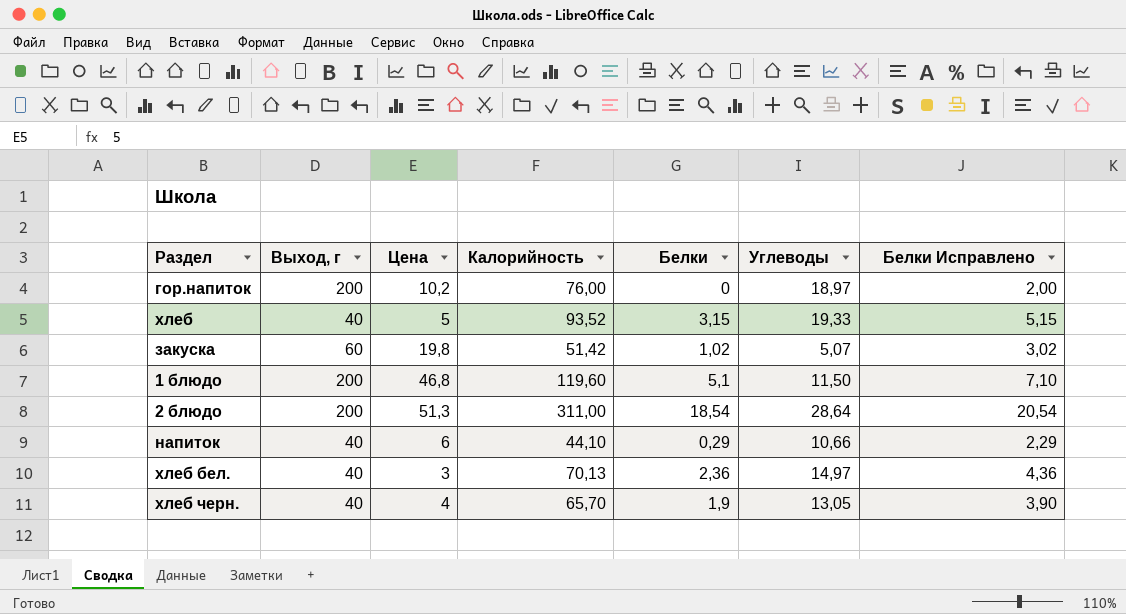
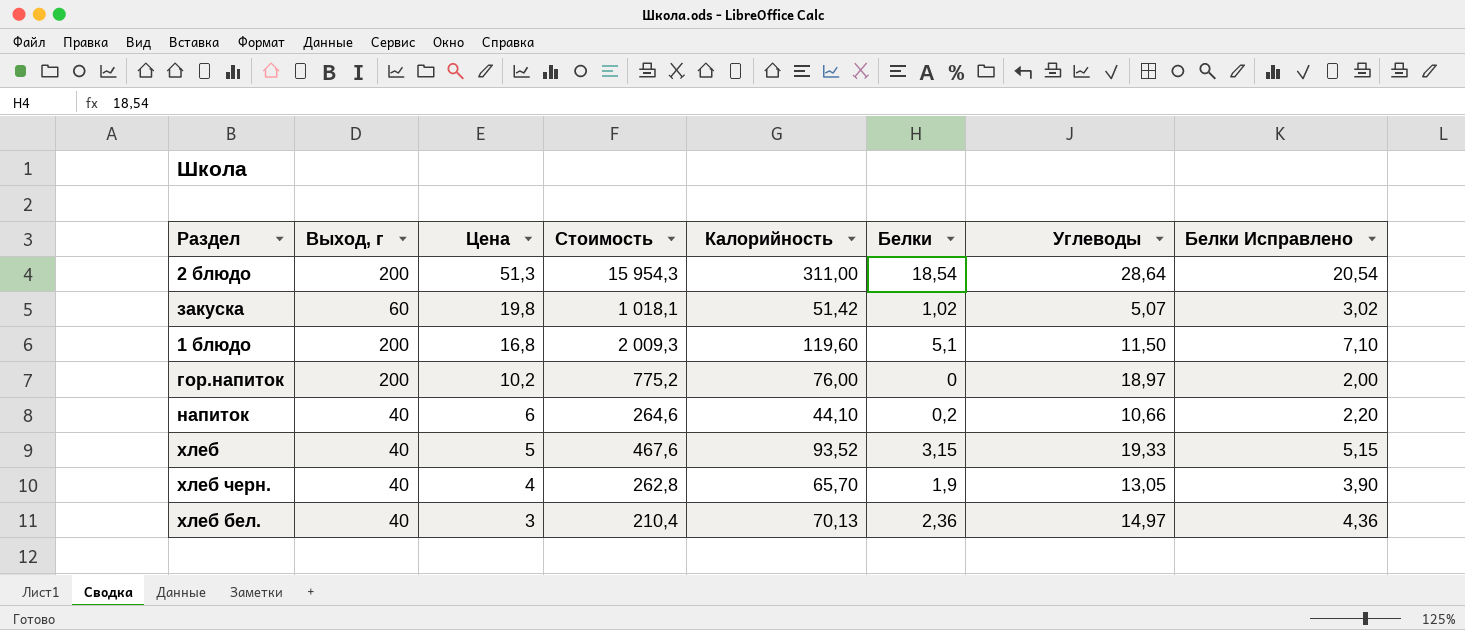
row order: none -> Цена descending
column Стоимость | formula: none -> [Цена] * [Калорийность]
1 блюдо | Цена: 46,8 -> 16,8
напиток | Белки: 0,29 -> 0,2
напиток | Белки Исправлено: 2,29 -> 2,20

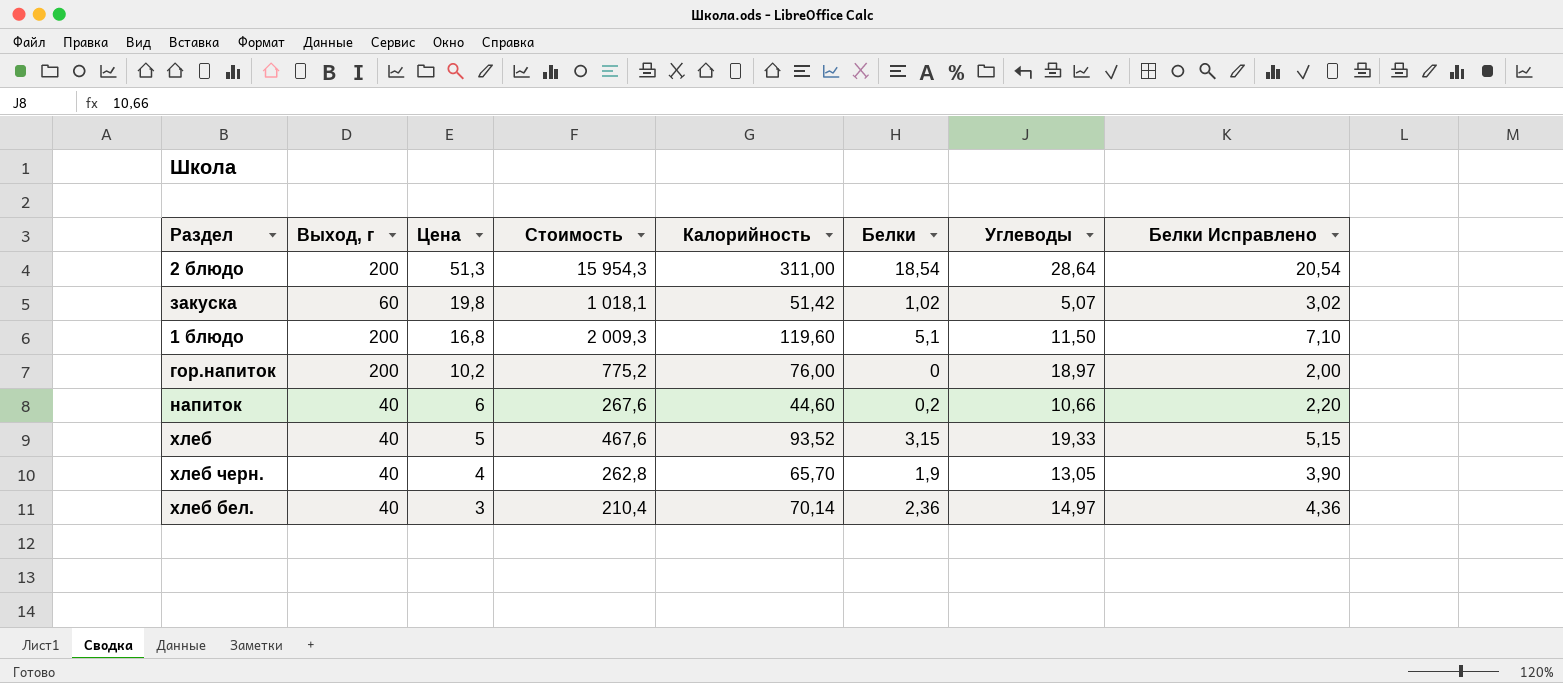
напиток | Стоимость: 264,6 -> 267,6
напиток | Калорийность: 44,10 -> 44,60
хлеб бел. | Калорийность: 70,13 -> 70,14

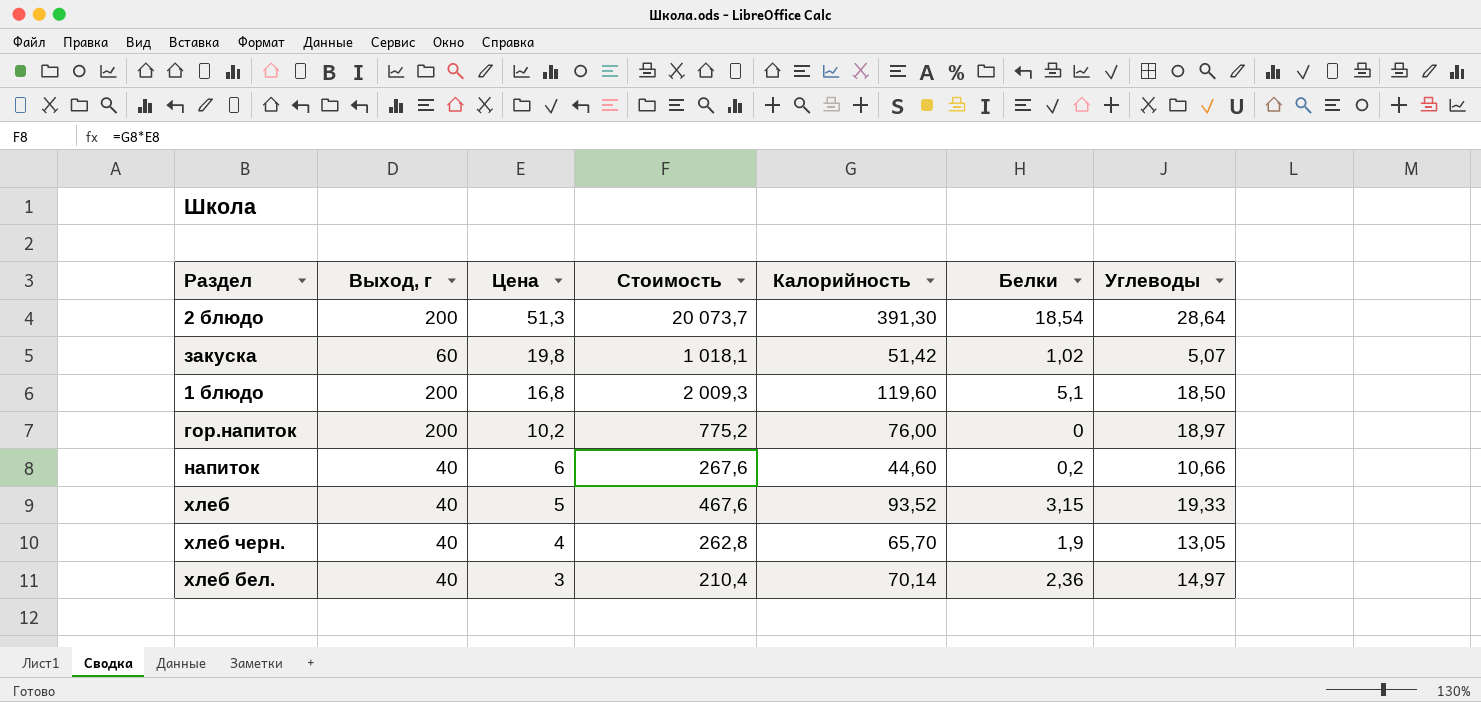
column Белки Исправлено | formula: [Белки] + 2 -> none
2 блюдо | Стоимость: 15 954,3 -> 20 073,7
2 блюдо | Калорийность: 311,00 -> 391,30
1 блюдо | Углеводы: 11,50 -> 18,50

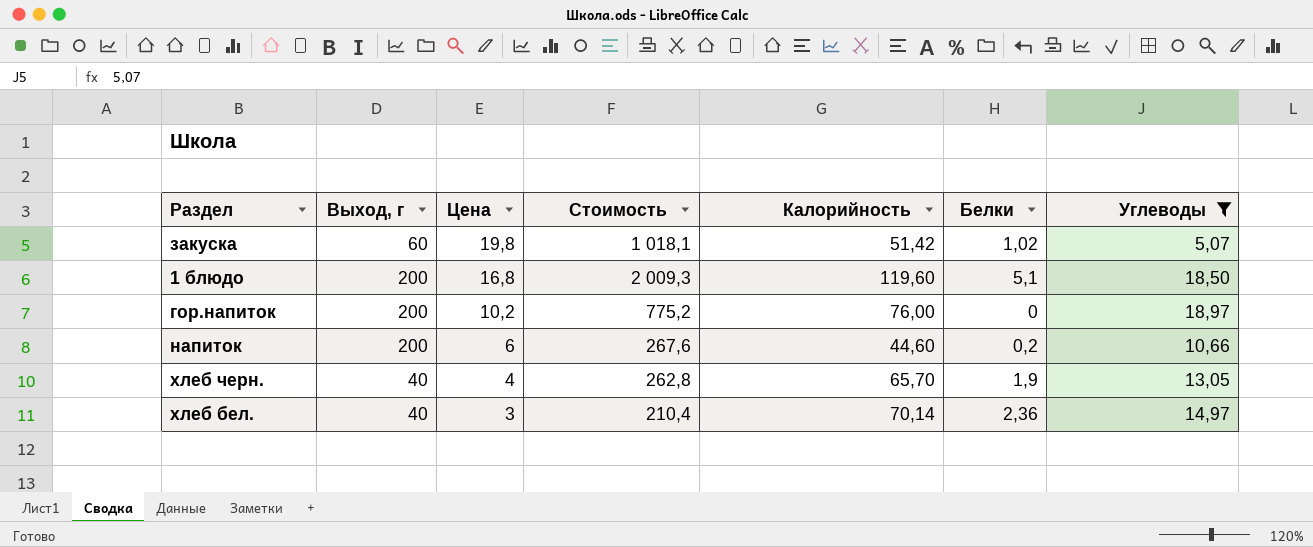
filter: none -> Углеводы <= 18,97
напиток | Выход, г: 40 -> 200

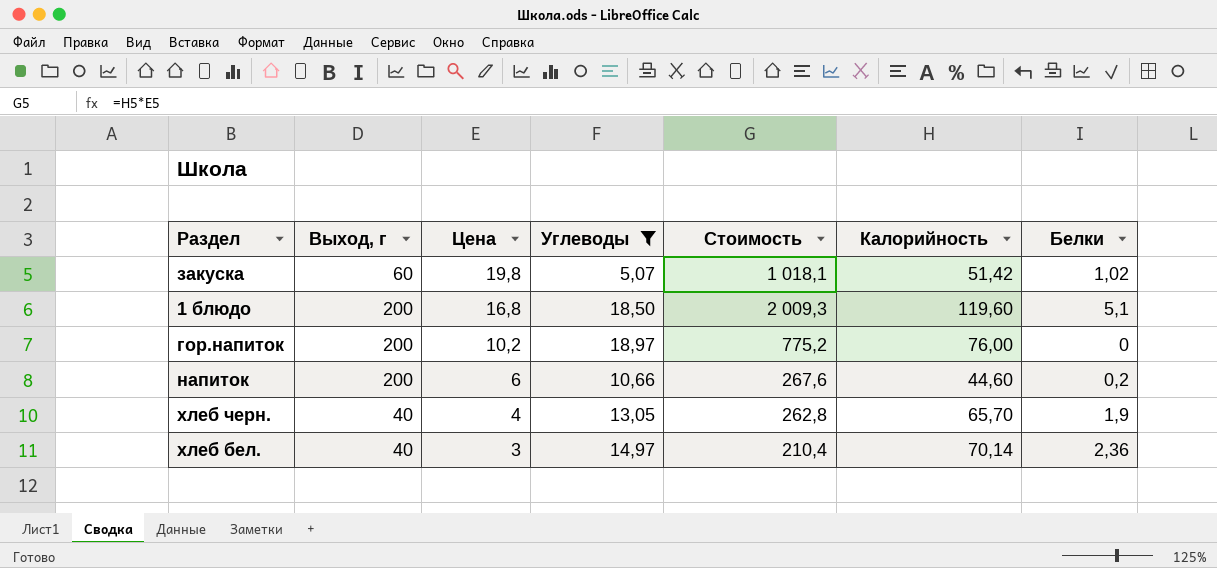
column Углеводы | position: 7 -> 4

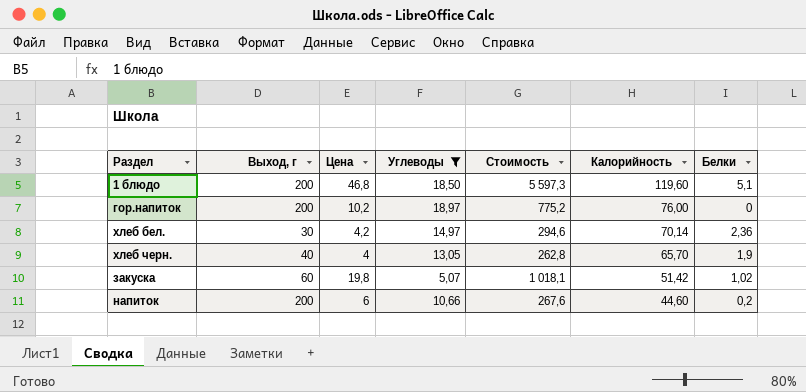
row order: Цена descending -> Калорийность descending
1 блюдо | Цена: 16,8 -> 46,8
1 блюдо | Стоимость: 2 009,3 -> 5 597,3
хлеб бел. | Выход, г: 40 -> 30
хлеб бел. | Цена: 3 -> 4,2
хлеб бел. | Стоимость: 210,4 -> 294,6

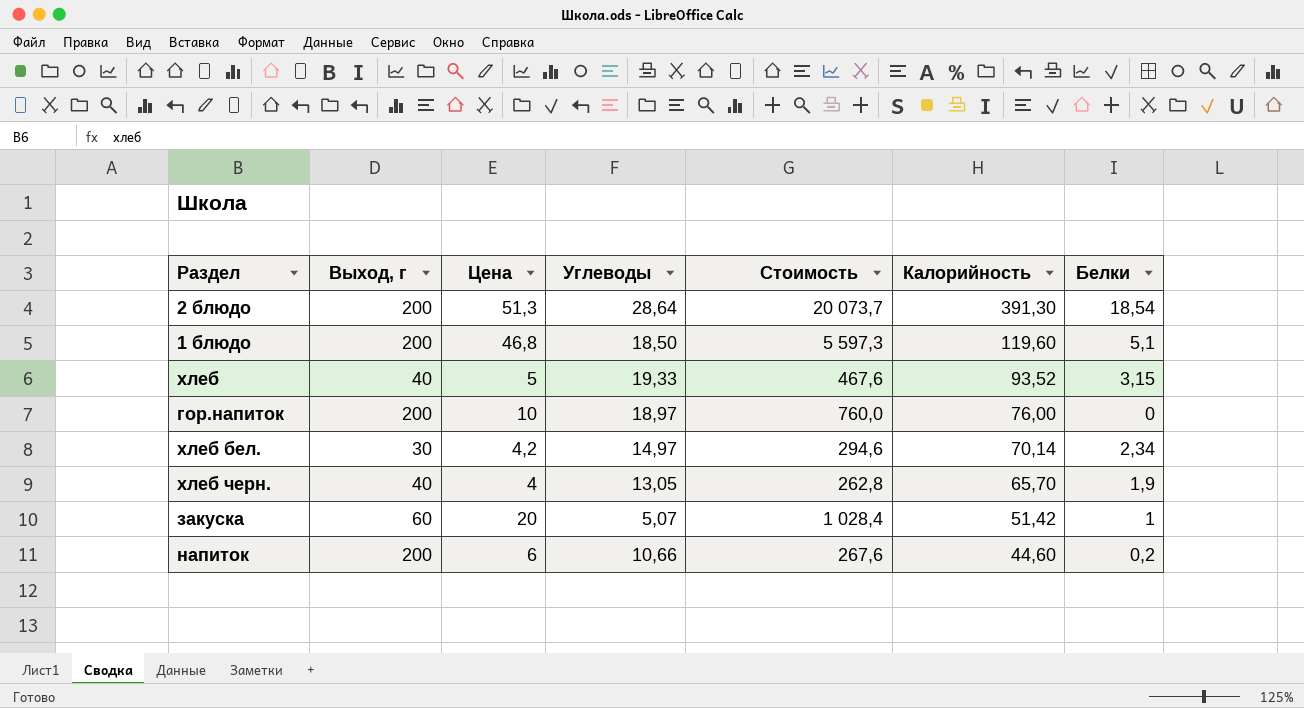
filter: Углеводы <= 18,97 -> none
гор.напиток | Цена: 10,2 -> 10
гор.напиток | Стоимость: 775,2 -> 760,0
хлеб бел. | Белки: 2,36 -> 2,34
закуска | Цена: 19,8 -> 20
закуска | Стоимость: 1 018,1 -> 1 028,4
закуска | Белки: 1,02 -> 1

